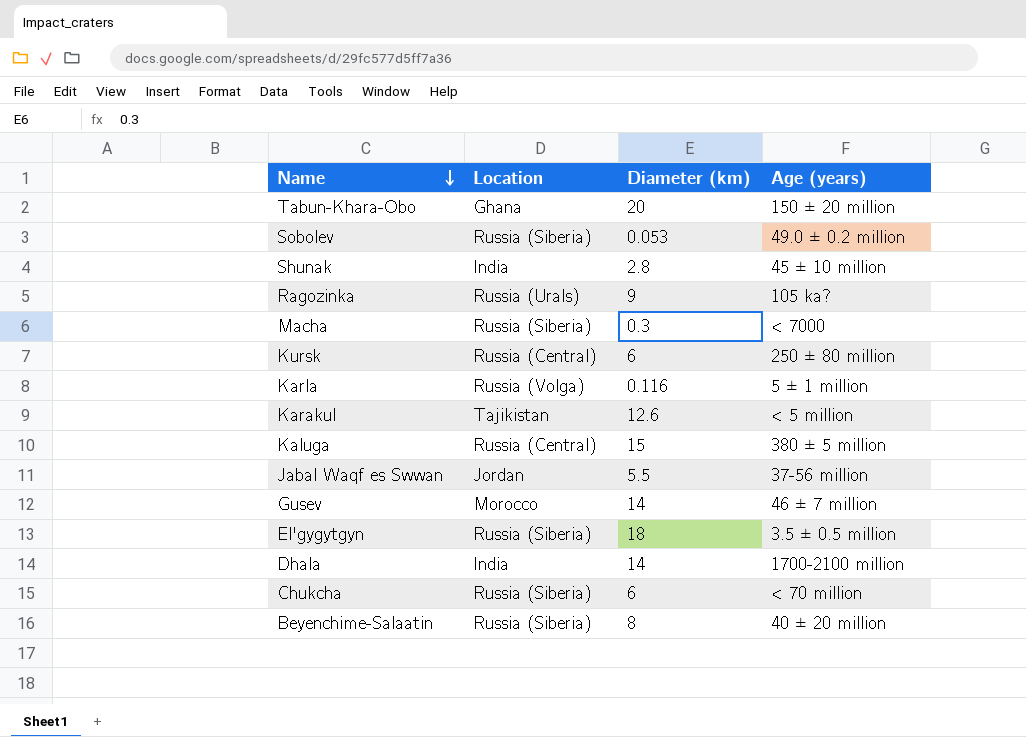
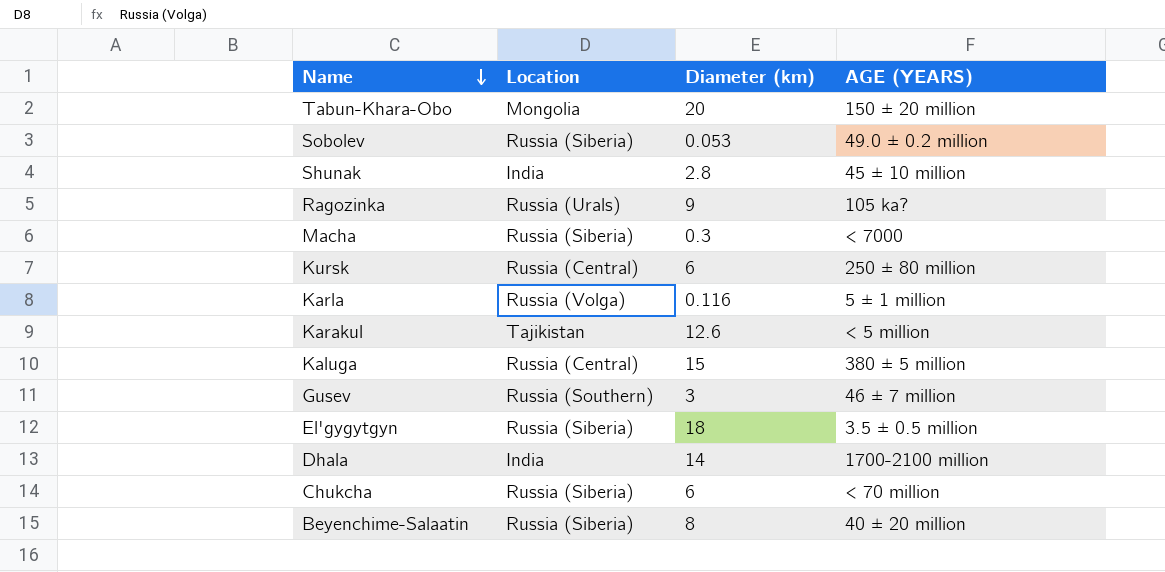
column name: Age (years) -> AGE (YEARS)
row Jabal Waqf es Swwan: Jordan | 5.5 | 37-56 million -> none
Tabun-Khara-Obo | Location: Ghana -> Mongolia
Gusev | Location: Morocco -> Russia (Southern)
Gusev | Diameter (km): 14 -> 3

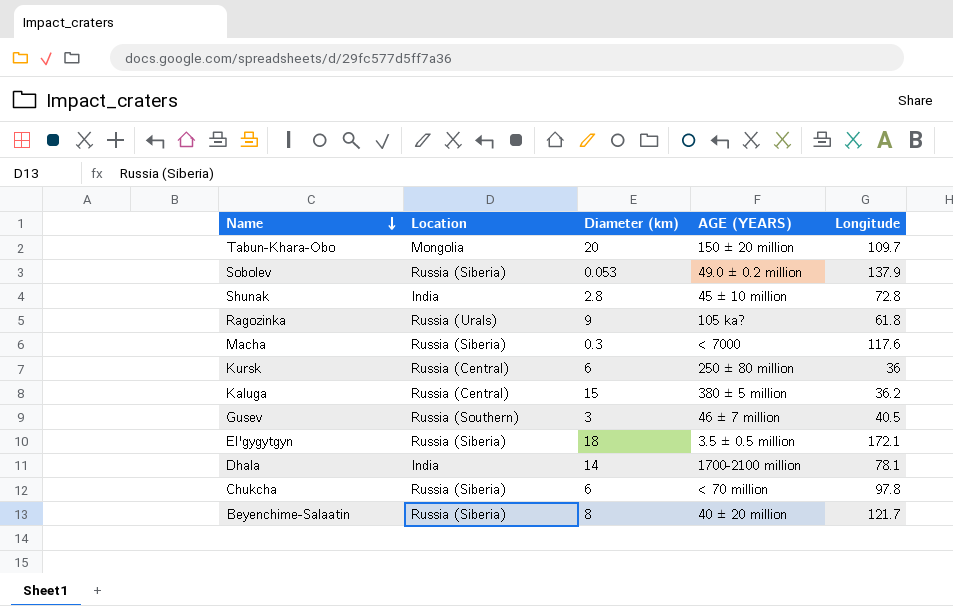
column Longitude | position: none -> 5
row Karla: Russia (Volga) | 0.116 | 5 ± 1 million -> none
row Karakul: Tajikistan | 12.6 | < 5 million -> none

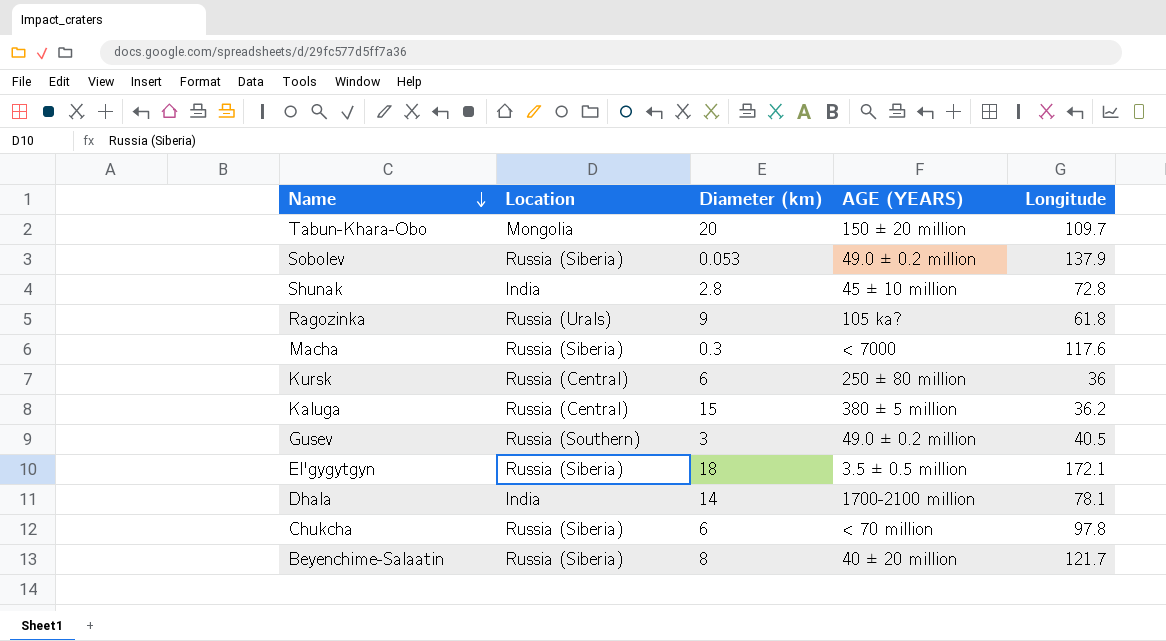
Gusev | AGE (YEARS): 46 ± 7 million -> 49.0 ± 0.2 million

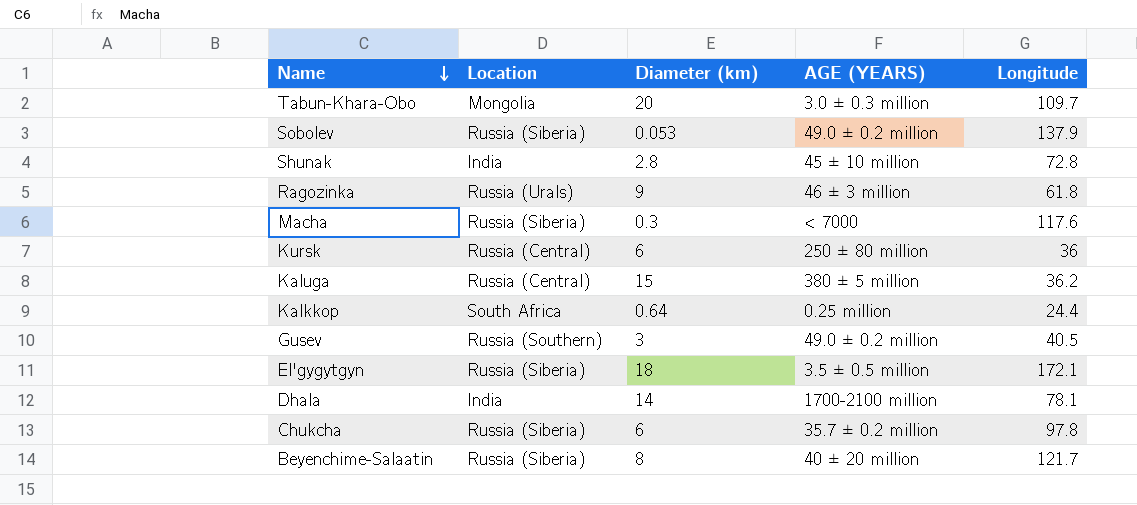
Tabun-Khara-Obo | AGE (YEARS): 150 ± 20 million -> 3.0 ± 0.3 million
Ragozinka | AGE (YEARS): 105 ka? -> 46 ± 3 million
row Kalkkop: none -> South Africa | 0.64 | 0.25 million | 24.4
Chukcha | AGE (YEARS): < 70 million -> 35.7 ± 0.2 million

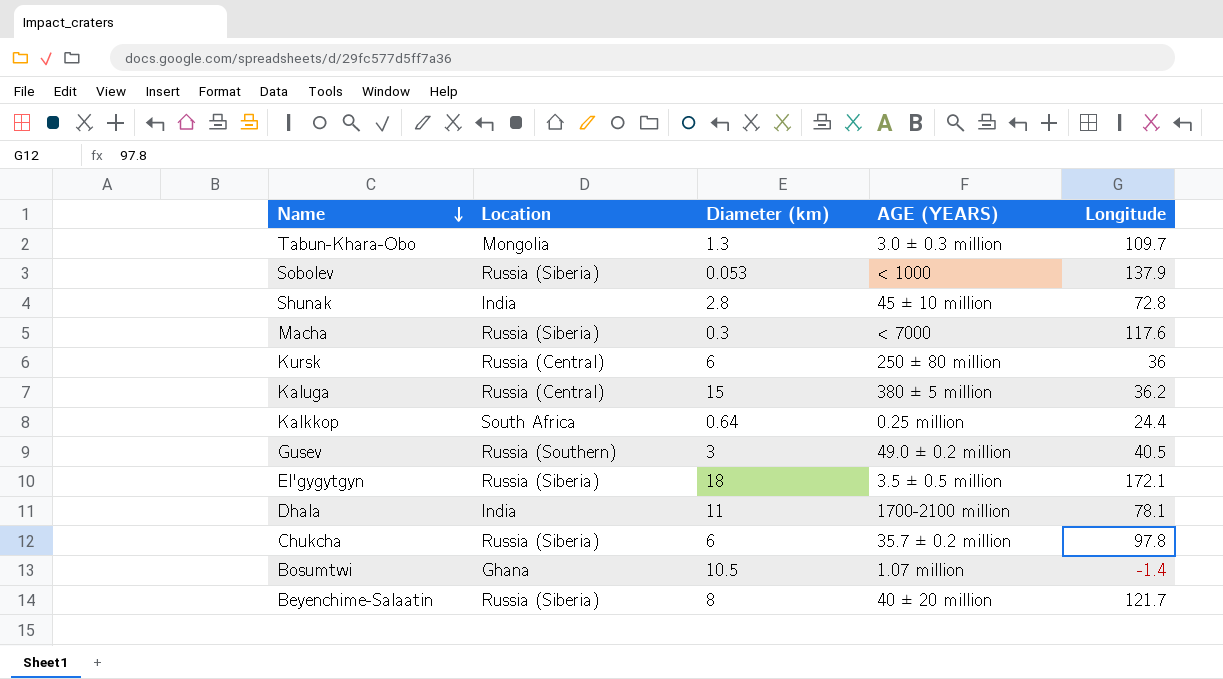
row Ragozinka: Russia (Urals) | 9 | 46 ± 3 million | 61.8 -> none
Tabun-Khara-Obo | Diameter (km): 20 -> 1.3
Sobolev | AGE (YEARS): 49.0 ± 0.2 million -> < 1000
Dhala | Diameter (km): 14 -> 11
row Bosumtwi: none -> Ghana | 10.5 | 1.07 million | -1.4

